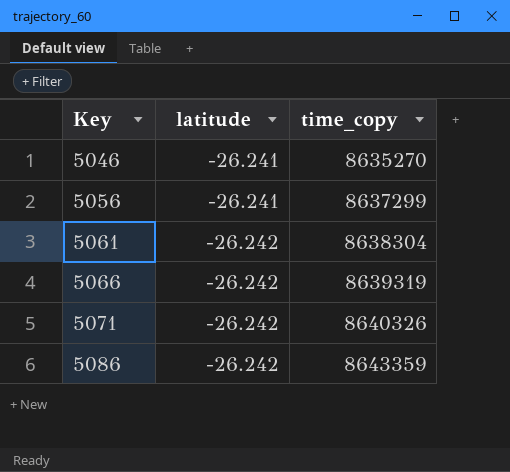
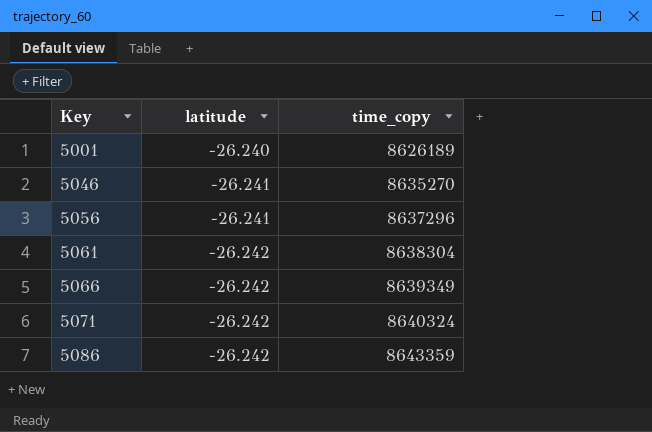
row 5001: none -> -26.240 | 8626189
5056 | time_copy: 8637299 -> 8637296
5066 | time_copy: 8639319 -> 8639349
5071 | time_copy: 8640326 -> 8640324

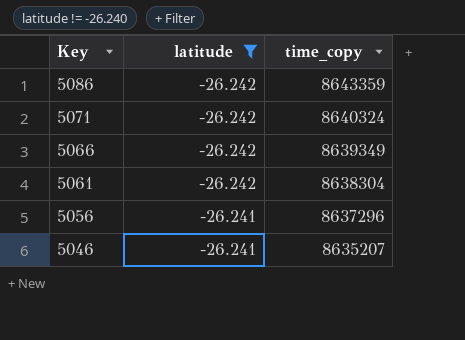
filter: none -> latitude != -26.240
row order: Key ascending -> Key descending
5046 | time_copy: 8635270 -> 8635207

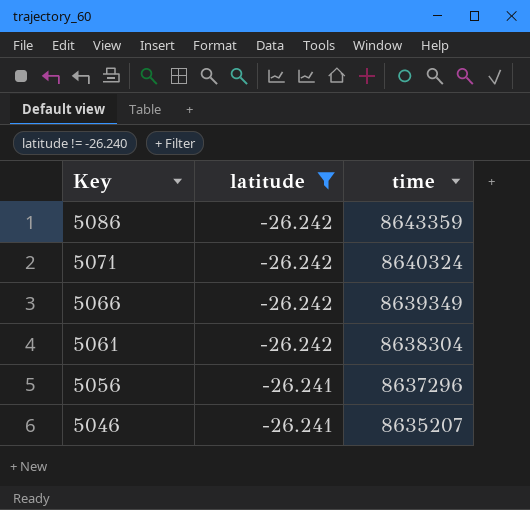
column name: time_copy -> time

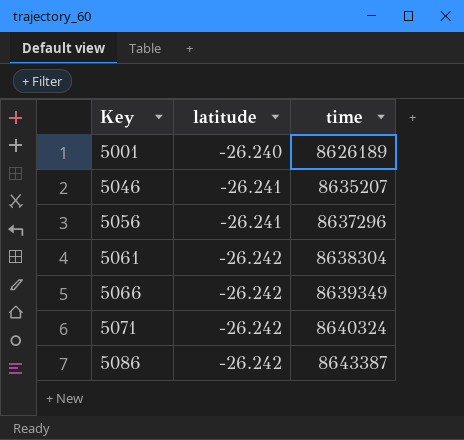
filter: latitude != -26.240 -> none
row order: Key descending -> Key ascending
5086 | time: 8643359 -> 8643387

